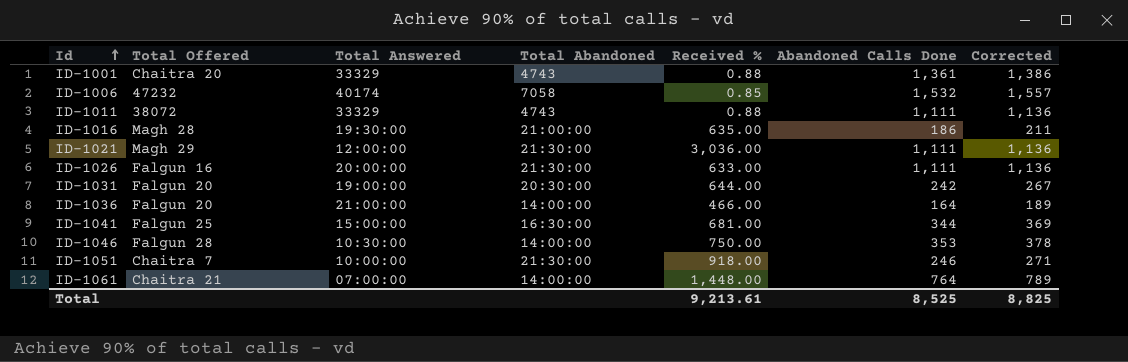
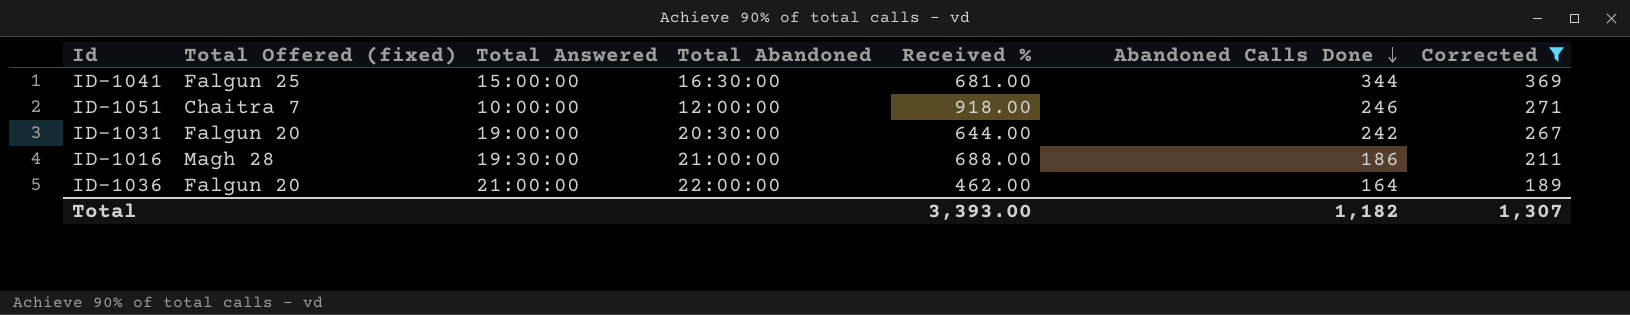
filter: none -> Corrected <= 369
row order: Id ascending -> Abandoned Calls Done descending
column name: Total Offered -> Total Offered (fixed)
ID-1051 | Total Abandoned: 21:30:00 -> 12:00:00
ID-1016 | Received %: 635.00 -> 688.00
ID-1036 | Total Abandoned: 14:00:00 -> 22:00:00
ID-1036 | Received %: 466.00 -> 462.00
Total | Received %: 9,213.61 -> 3,393.00
Total | Abandoned Calls Done: 8,525 -> 1,182
Total | Corrected: 8,825 -> 1,307

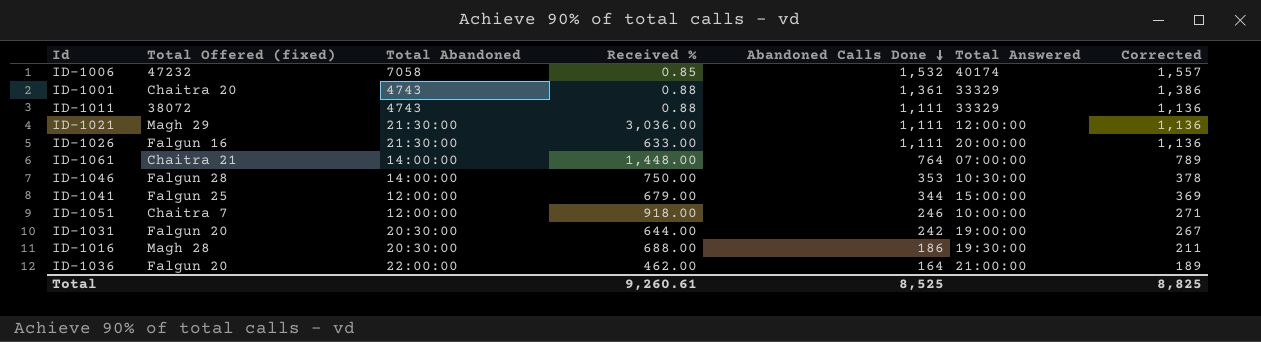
filter: Corrected <= 369 -> none
column Total Answered | position: 3 -> 6
ID-1041 | Total Abandoned: 16:30:00 -> 12:00:00
ID-1041 | Received %: 681.00 -> 679.00
ID-1016 | Total Abandoned: 21:00:00 -> 20:30:00
Total | Received %: 3,393.00 -> 9,260.61
Total | Abandoned Calls Done: 1,182 -> 8,525
Total | Corrected: 1,307 -> 8,825

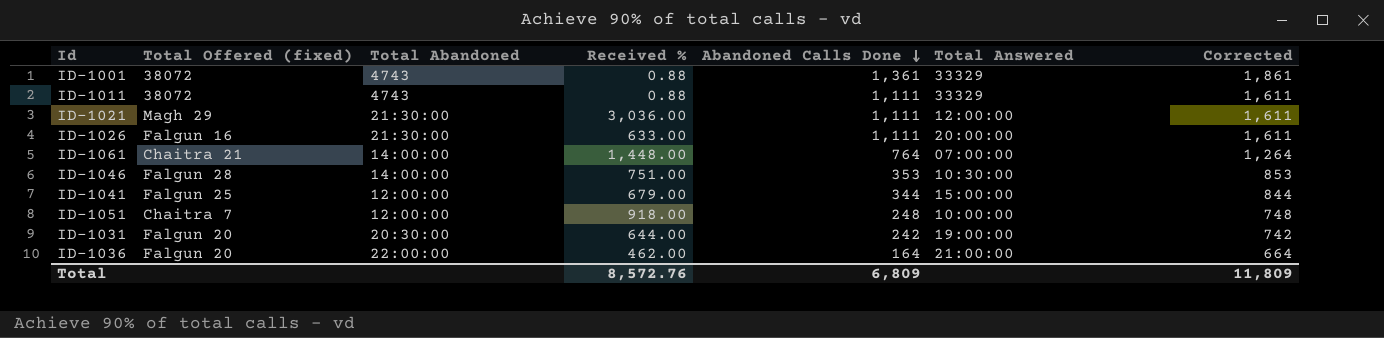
column Corrected | formula: [Abandoned Calls Done] + 25 -> [Abandoned Calls Done] + 500
row ID-1006: 47232 | 7058 | 0.85 | 1,532 | 40174 | 1,557 -> none
row ID-1016: Magh 28 | 20:30:00 | 688.00 | 186 | 19:30:00 | 211 -> none
ID-1001 | Total Offered (fixed): Chaitra 20 -> 38072
ID-1046 | Received %: 750.00 -> 751.00
ID-1051 | Abandoned Calls Done: 246 -> 248
Total | Received %: 9,260.61 -> 8,572.76
Total | Abandoned Calls Done: 8,525 -> 6,809
Total | Corrected: 8,825 -> 11,809

